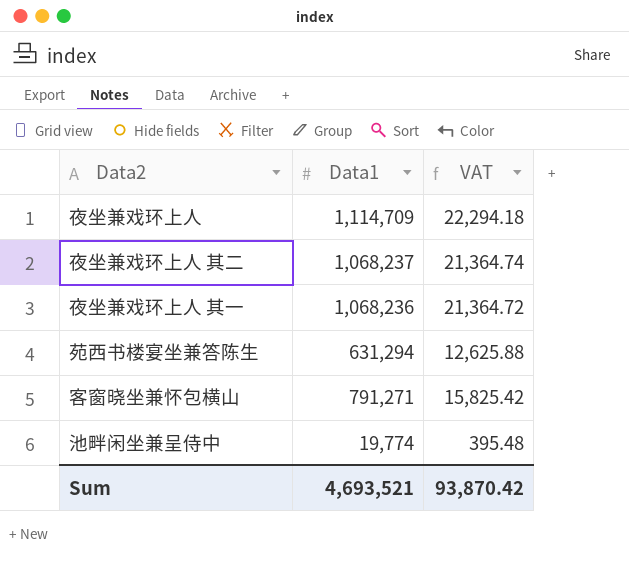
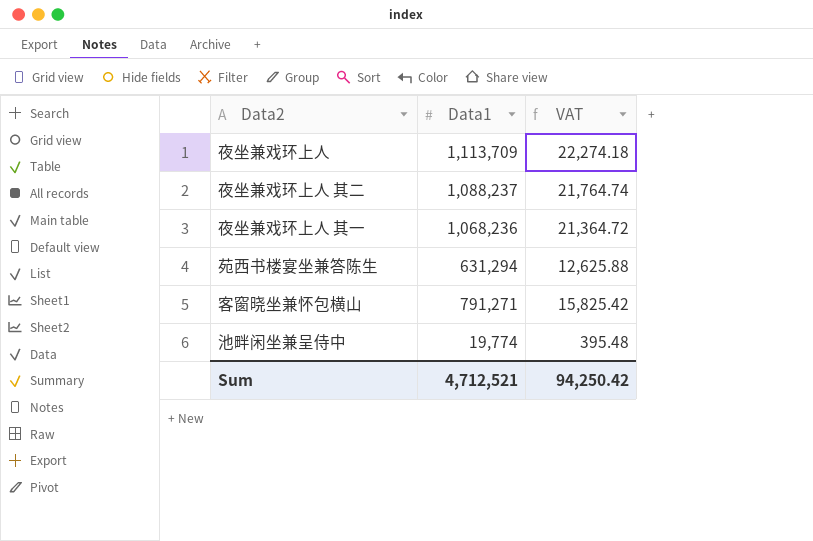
夜坐兼戏环上人 | Data1: 1,114,709 -> 1,113,709
夜坐兼戏环上人 | VAT: 22,294.18 -> 22,274.18
夜坐兼戏环上人 其二 | Data1: 1,068,237 -> 1,088,237
夜坐兼戏环上人 其二 | VAT: 21,364.74 -> 21,764.74
Sum | Data1: 4,693,521 -> 4,712,521
Sum | VAT: 93,870.42 -> 94,250.42

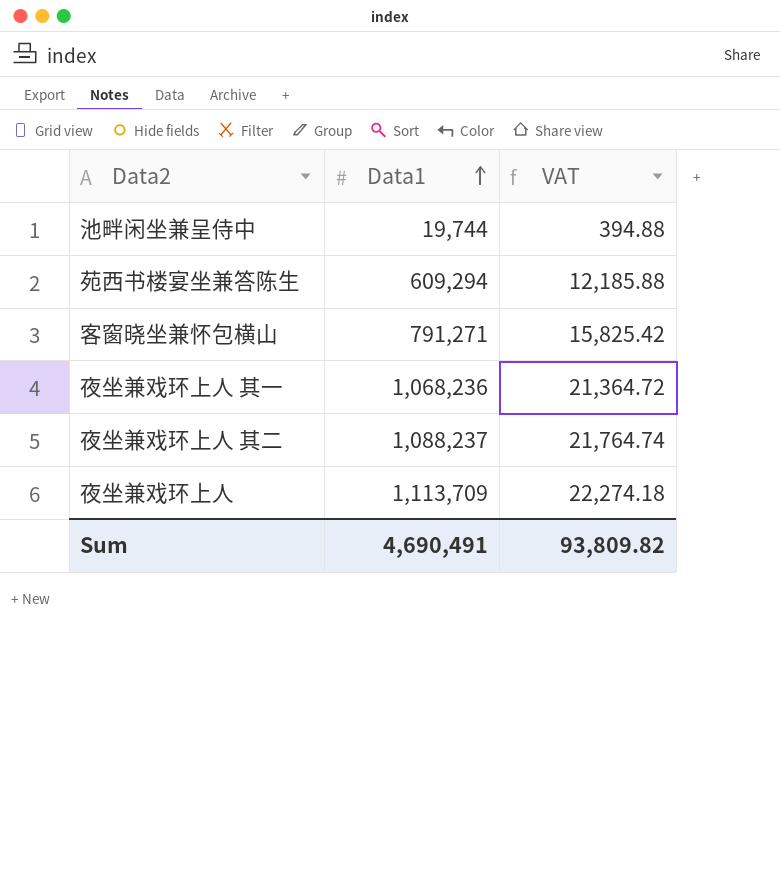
row order: none -> Data1 ascending
池畔闲坐兼呈侍中 | Data1: 19,774 -> 19,744
池畔闲坐兼呈侍中 | VAT: 395.48 -> 394.88
苑西书楼宴坐兼答陈生 | Data1: 631,294 -> 609,294
苑西书楼宴坐兼答陈生 | VAT: 12,625.88 -> 12,185.88
Sum | Data1: 4,712,521 -> 4,690,491
Sum | VAT: 94,250.42 -> 93,809.82

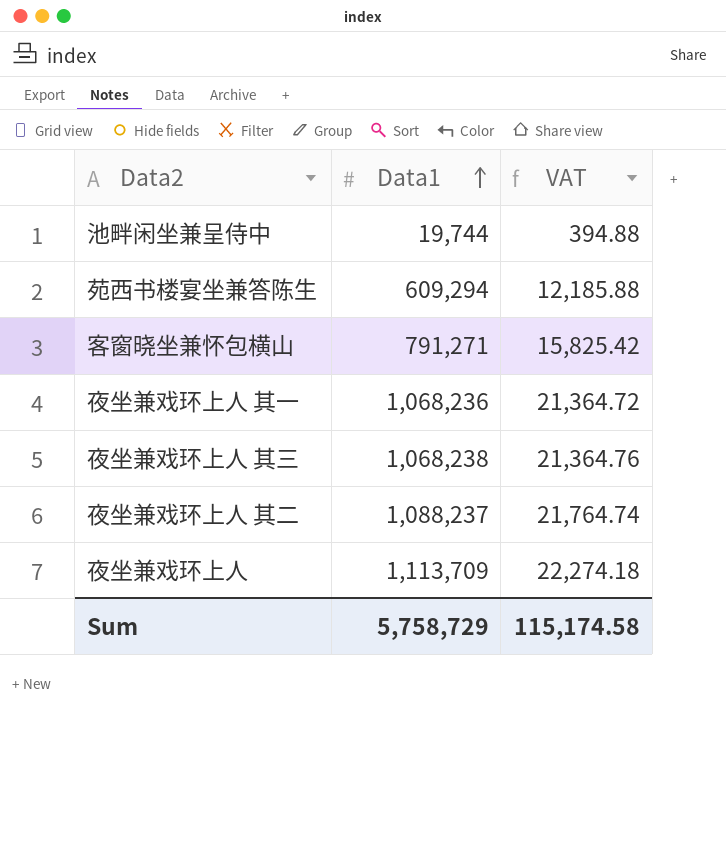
row 夜坐兼戏环上人 其三: none -> 1,068,238 | 21,364.76
Sum | Data1: 4,690,491 -> 5,758,729
Sum | VAT: 93,809.82 -> 115,174.58

